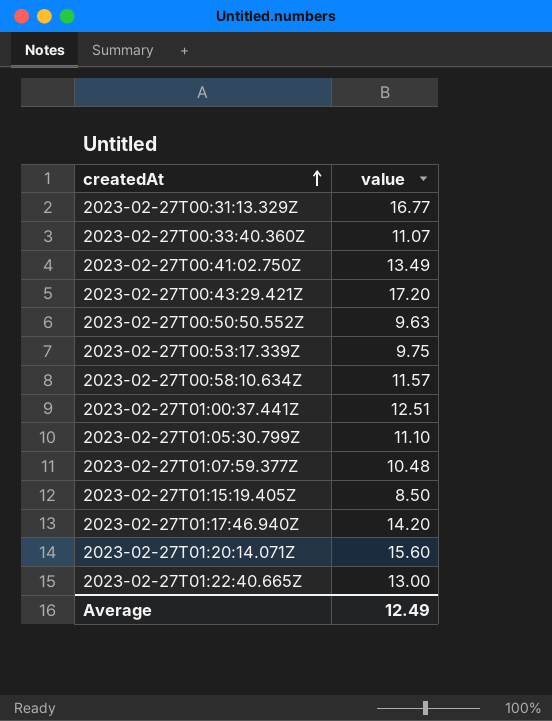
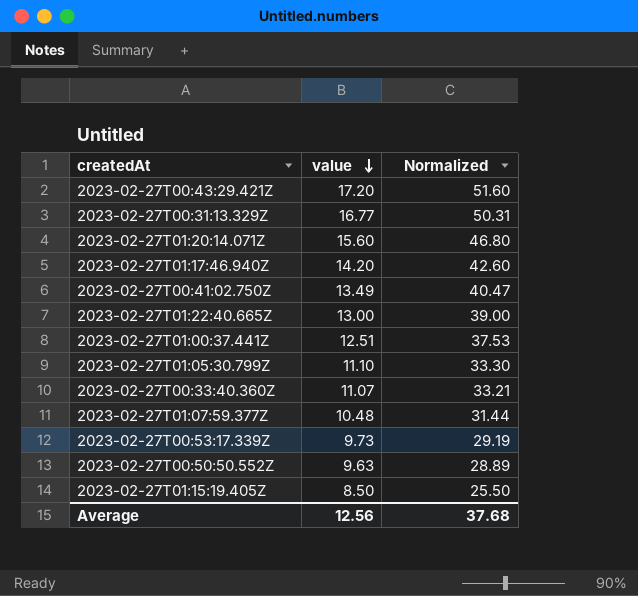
row order: createdAt ascending -> value descending
column Normalized | formula: none -> [value] * 3
row 2023-02-27T00:58:10.634Z: 11.57 -> none
2023-02-27T00:53:17.339Z | value: 9.75 -> 9.73
Average | value: 12.49 -> 12.56

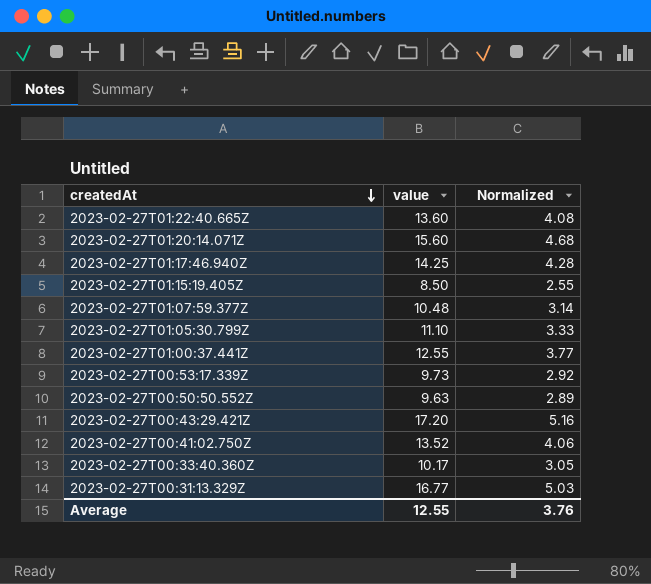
row order: value descending -> createdAt descending
column Normalized | formula: [value] * 3 -> [value] * 0.3
2023-02-27T01:22:40.665Z | value: 13.00 -> 13.60
2023-02-27T01:17:46.940Z | value: 14.20 -> 14.25
2023-02-27T01:00:37.441Z | value: 12.51 -> 12.55
2023-02-27T00:41:02.750Z | value: 13.49 -> 13.52
2023-02-27T00:33:40.360Z | value: 11.07 -> 10.17
Average | value: 12.56 -> 12.55
Average | Normalized: 37.68 -> 3.76

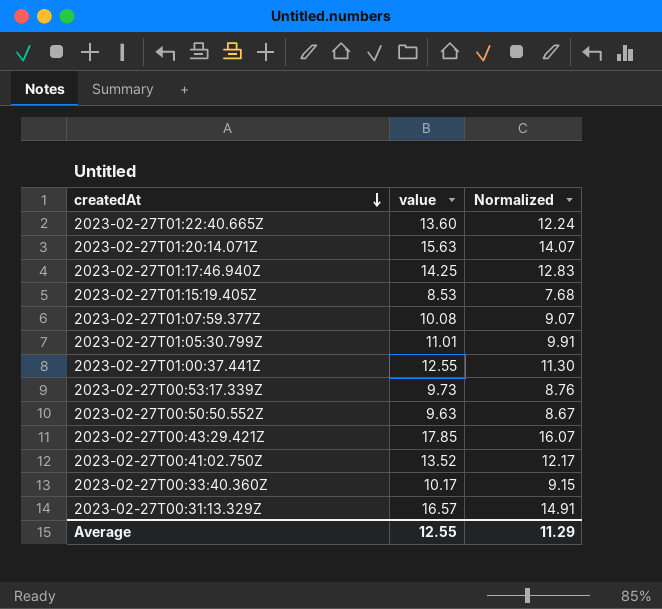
column Normalized | formula: [value] * 0.3 -> [value] * 0.9
2023-02-27T01:20:14.071Z | value: 15.60 -> 15.63
2023-02-27T01:15:19.405Z | value: 8.50 -> 8.53
2023-02-27T01:07:59.377Z | value: 10.48 -> 10.08
2023-02-27T01:05:30.799Z | value: 11.10 -> 11.01
2023-02-27T00:43:29.421Z | value: 17.20 -> 17.85
2023-02-27T00:31:13.329Z | value: 16.77 -> 16.57
Average | Normalized: 3.76 -> 11.29

